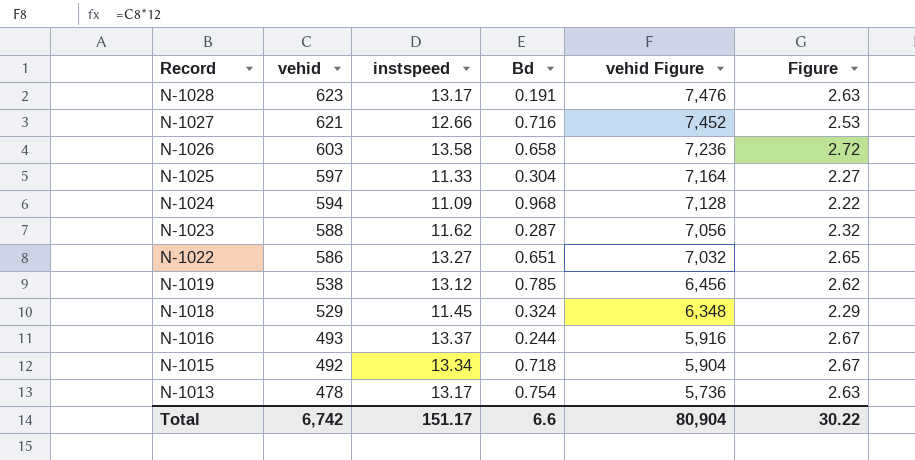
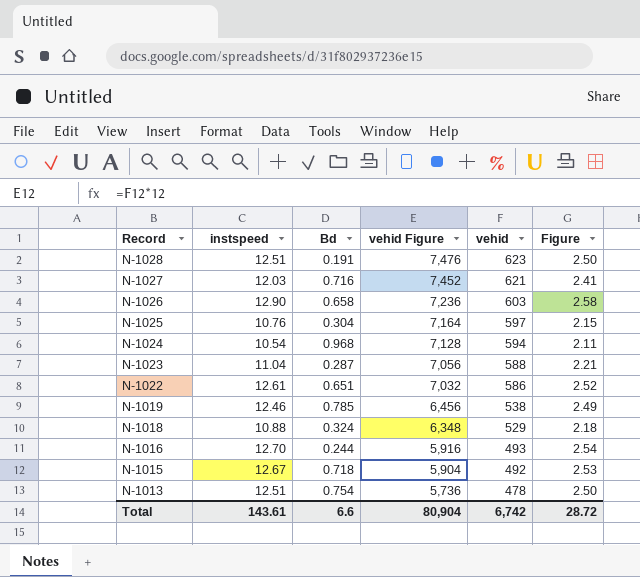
column vehid | position: 2 -> 5
N-1028 | instspeed: 13.17 -> 12.51
N-1028 | Figure: 2.63 -> 2.50
N-1027 | instspeed: 12.66 -> 12.03
N-1027 | Figure: 2.53 -> 2.41
N-1026 | instspeed: 13.58 -> 12.90
N-1026 | Figure: 2.72 -> 2.58
N-1025 | instspeed: 11.33 -> 10.76
N-1025 | Figure: 2.27 -> 2.15
N-1024 | instspeed: 11.09 -> 10.54
N-1024 | Figure: 2.22 -> 2.11
N-1023 | instspeed: 11.62 -> 11.04
N-1023 | Figure: 2.32 -> 2.21
N-1022 | instspeed: 13.27 -> 12.61
N-1022 | Figure: 2.65 -> 2.52
N-1019 | instspeed: 13.12 -> 12.46
N-1019 | Figure: 2.62 -> 2.49
N-1018 | instspeed: 11.45 -> 10.88
N-1018 | Figure: 2.29 -> 2.18
N-1016 | instspeed: 13.37 -> 12.70
N-1016 | Figure: 2.67 -> 2.54
N-1015 | instspeed: 13.34 -> 12.67
N-1015 | Figure: 2.67 -> 2.53
N-1013 | instspeed: 13.17 -> 12.51
N-1013 | Figure: 2.63 -> 2.50
Total | instspeed: 151.17 -> 143.61
Total | Figure: 30.22 -> 28.72

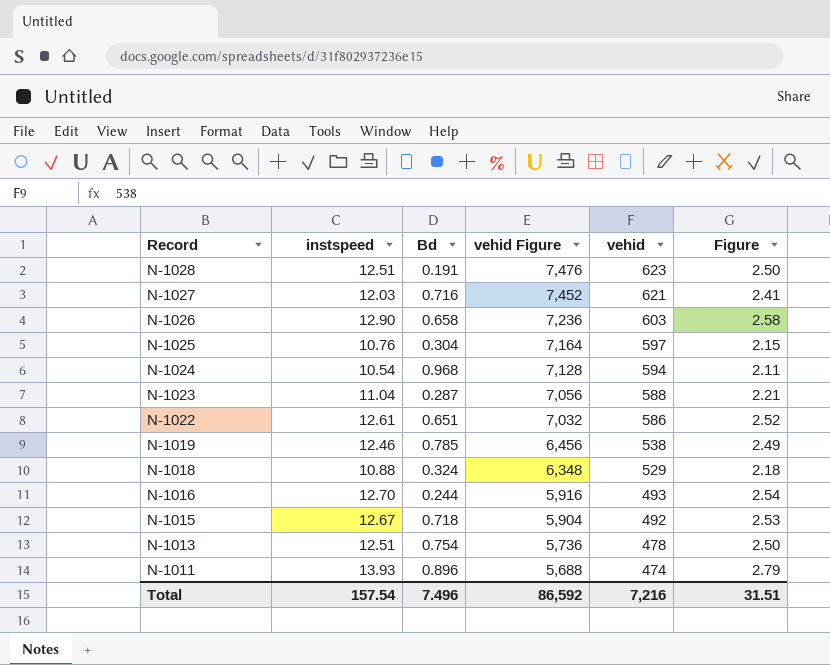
row N-1011: none -> 13.93 | 0.896 | 5,688 | 474 | 2.79
Total | instspeed: 143.61 -> 157.54
Total | Bd: 6.6 -> 7.496
Total | vehid Figure: 80,904 -> 86,592
Total | vehid: 6,742 -> 7,216
Total | Figure: 28.72 -> 31.51

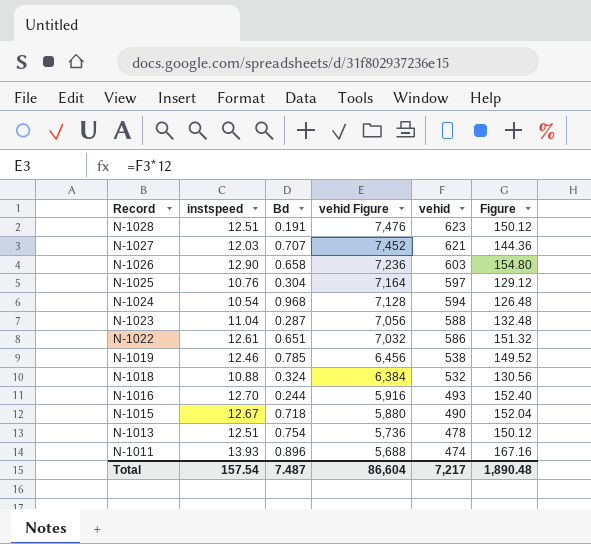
column Figure | formula: [instspeed] * 0.2 -> [instspeed] * 12
N-1027 | Bd: 0.716 -> 0.707
N-1018 | vehid Figure: 6,348 -> 6,384
N-1018 | vehid: 529 -> 532
N-1015 | vehid Figure: 5,904 -> 5,880
N-1015 | vehid: 492 -> 490
Total | Bd: 7.496 -> 7.487
Total | vehid Figure: 86,592 -> 86,604
Total | vehid: 7,216 -> 7,217
Total | Figure: 31.51 -> 1,890.48

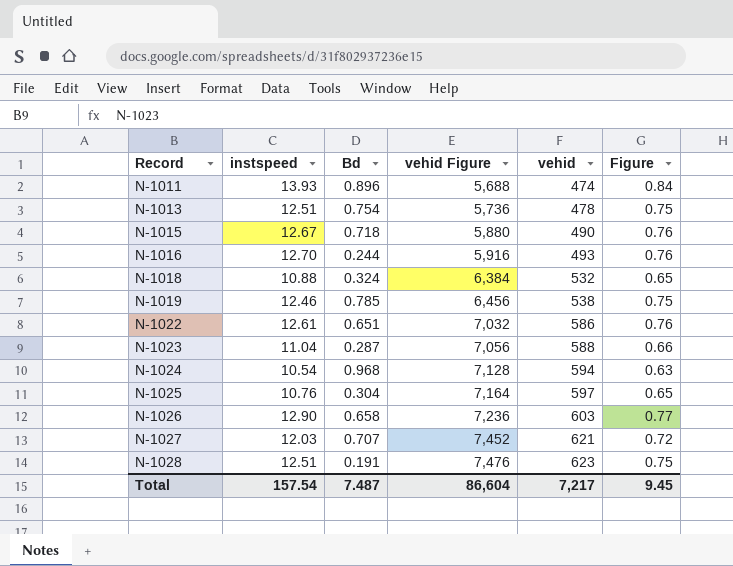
row order: Record descending -> Record ascending
column Figure | formula: [instspeed] * 12 -> [instspeed] * 0.06
Total | Figure: 1,890.48 -> 9.45

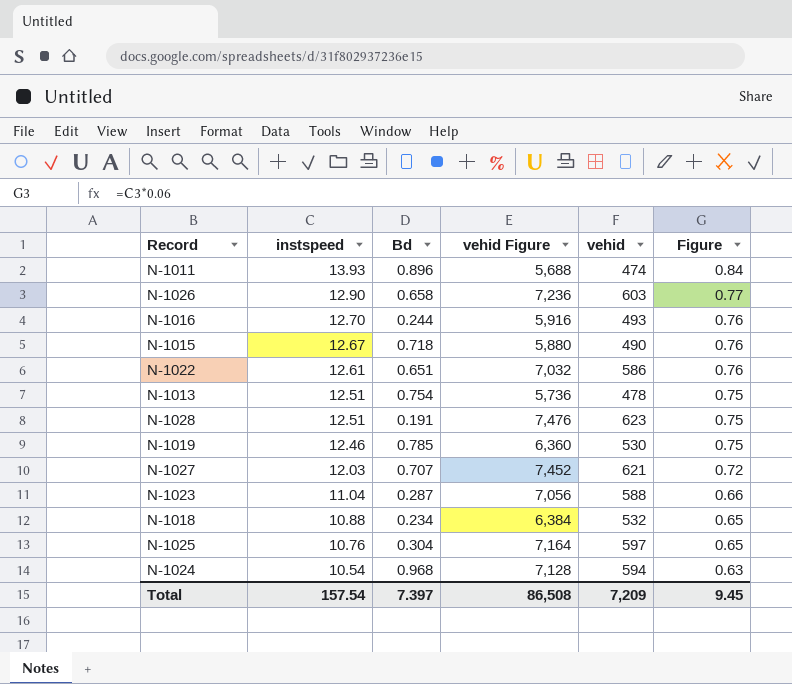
row order: Record ascending -> instspeed descending
N-1019 | vehid Figure: 6,456 -> 6,360
N-1019 | vehid: 538 -> 530
N-1018 | Bd: 0.324 -> 0.234
Total | Bd: 7.487 -> 7.397
Total | vehid Figure: 86,604 -> 86,508
Total | vehid: 7,217 -> 7,209

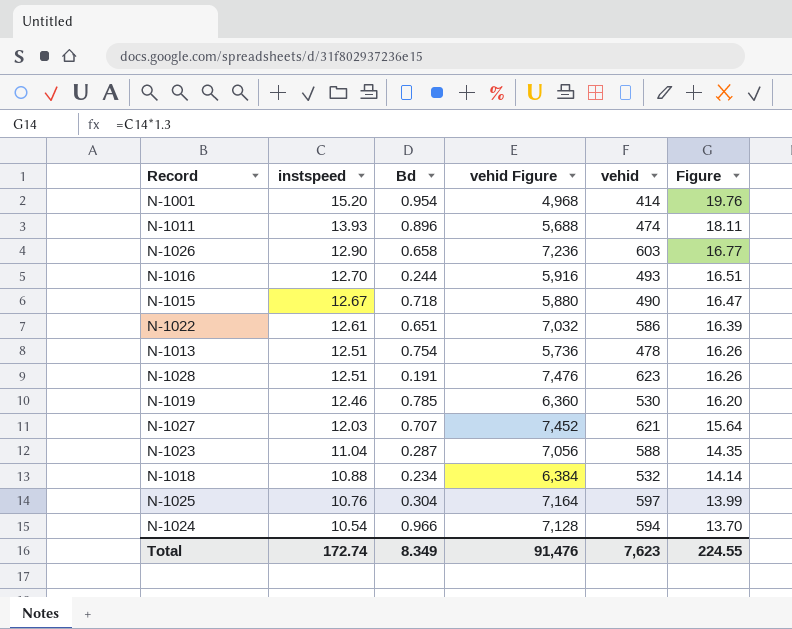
column Figure | formula: [instspeed] * 0.06 -> [instspeed] * 1.3
row N-1001: none -> 15.20 | 0.954 | 4,968 | 414 | 19.76
N-1024 | Bd: 0.968 -> 0.966
Total | instspeed: 157.54 -> 172.74
Total | Bd: 7.397 -> 8.349
Total | vehid Figure: 86,508 -> 91,476
Total | vehid: 7,209 -> 7,623
Total | Figure: 9.45 -> 224.55

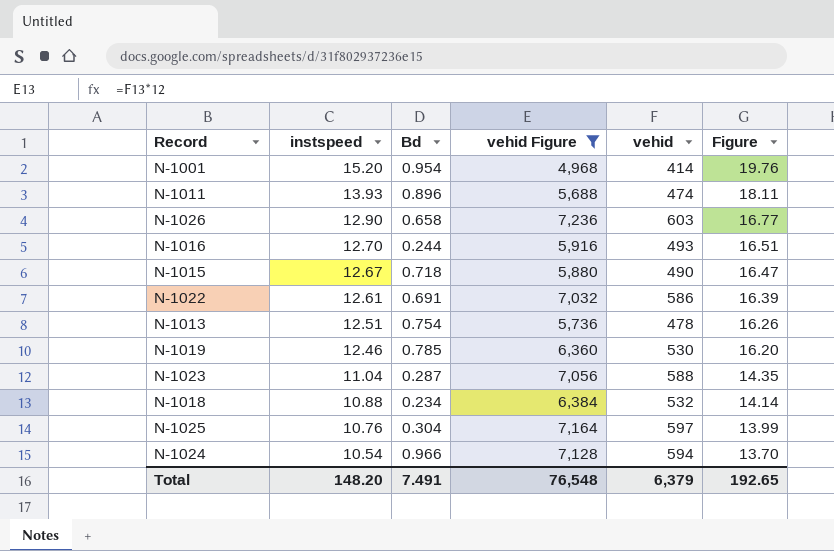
filter: none -> vehid Figure <= 7,236
N-1022 | Bd: 0.651 -> 0.691
Total | instspeed: 172.74 -> 148.20
Total | Bd: 8.349 -> 7.491
Total | vehid Figure: 91,476 -> 76,548
Total | vehid: 7,623 -> 6,379
Total | Figure: 224.55 -> 192.65

